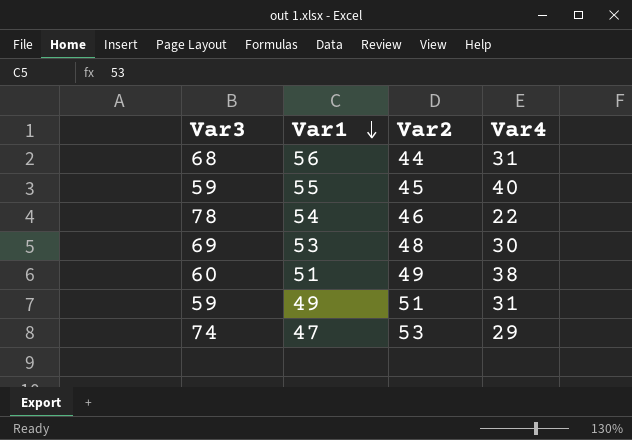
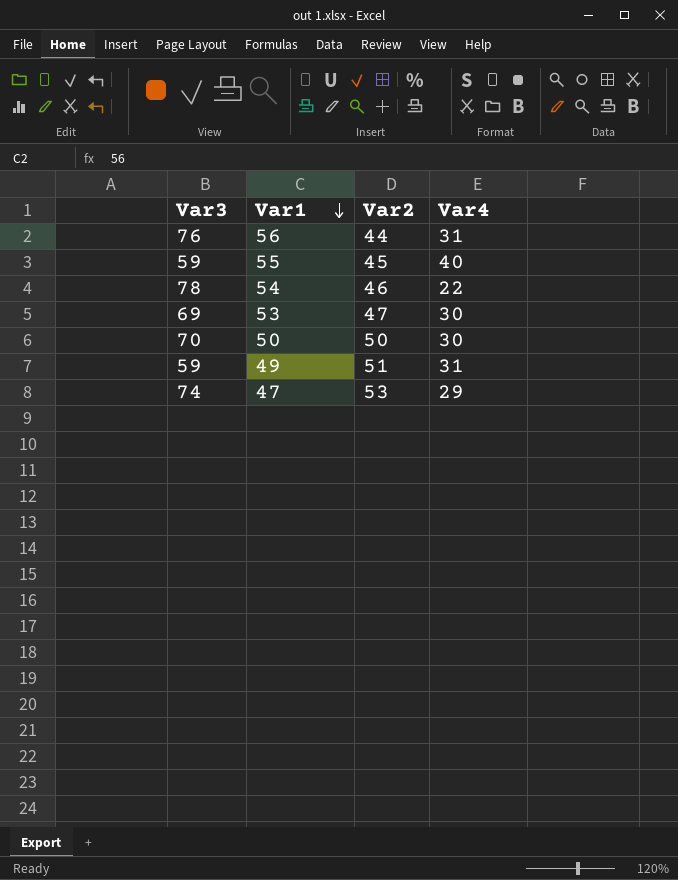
row 51: 60 | 49 | 38 -> none
56 | Var3: 68 -> 76
53 | Var2: 48 -> 47
row 50: none -> 70 | 50 | 30

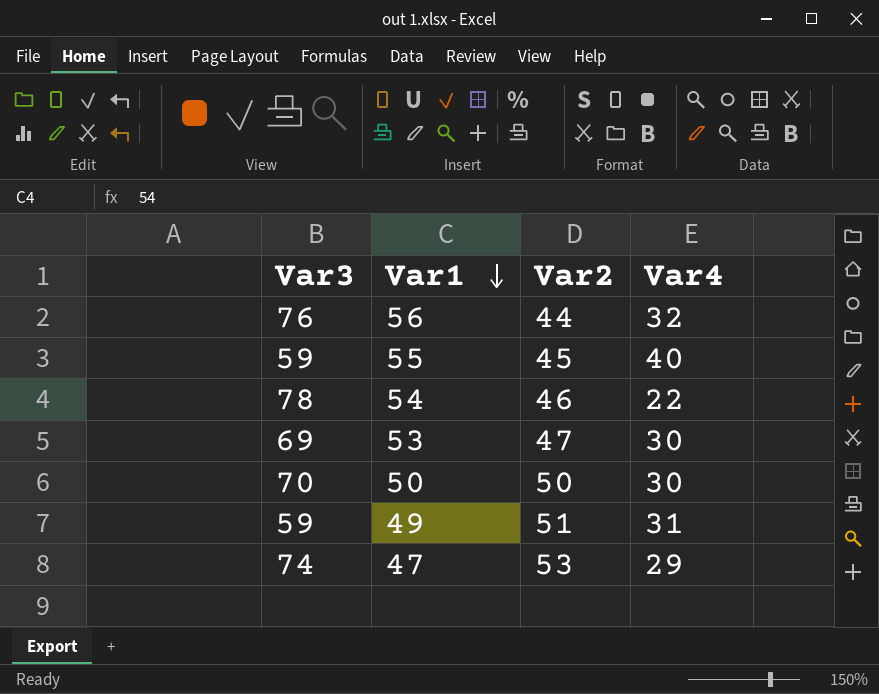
56 | Var4: 31 -> 32

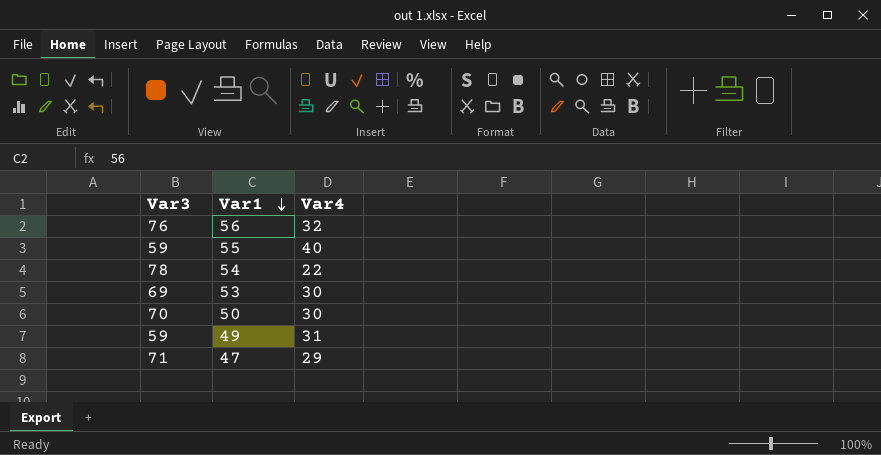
column Var2 | position: 3 -> none
47 | Var3: 74 -> 71

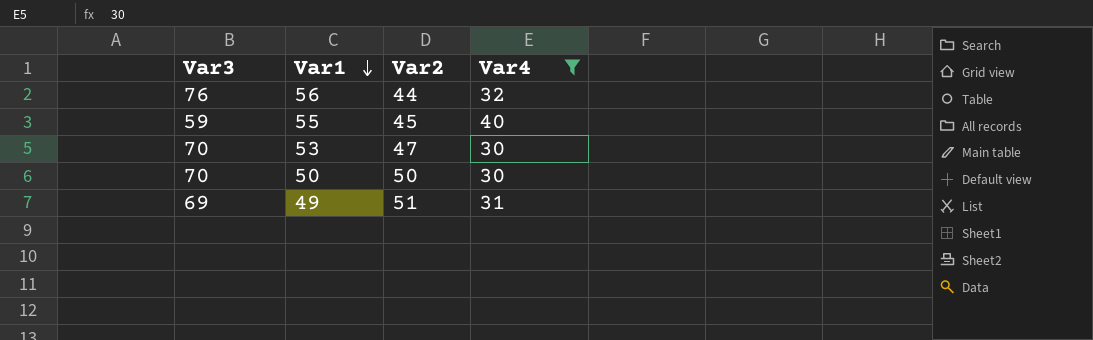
filter: none -> Var4 >= 30
column Var2 | position: none -> 3
53 | Var3: 69 -> 70
49 | Var3: 59 -> 69

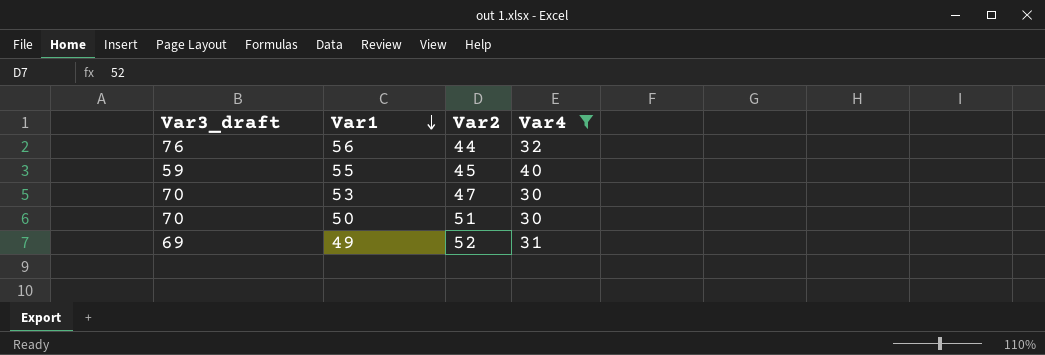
column name: Var3 -> Var3_draft
50 | Var2: 50 -> 51
49 | Var2: 51 -> 52

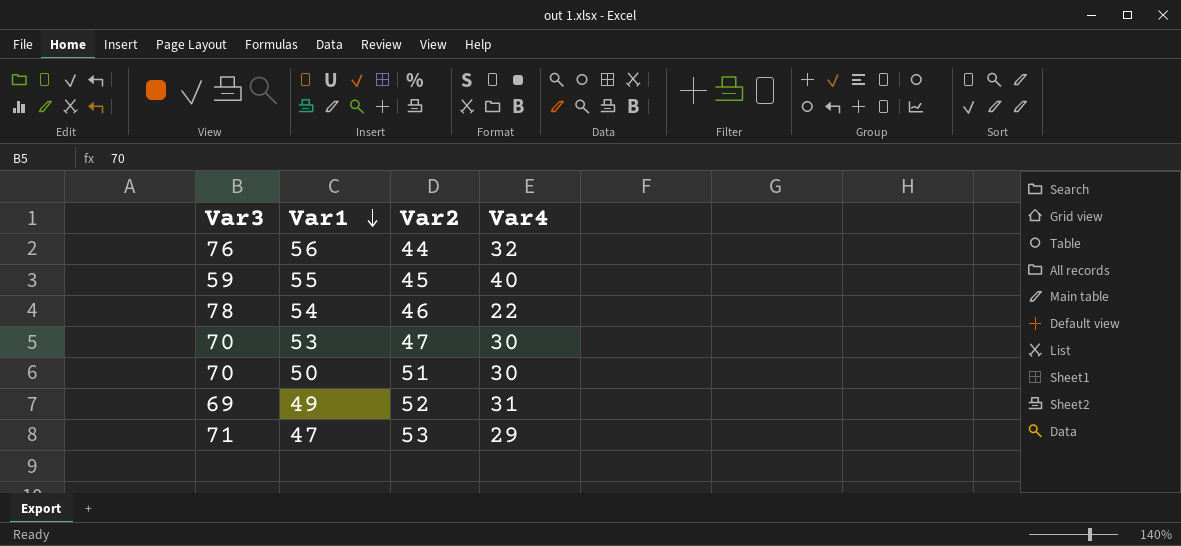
filter: Var4 >= 30 -> none
column name: Var3_draft -> Var3

